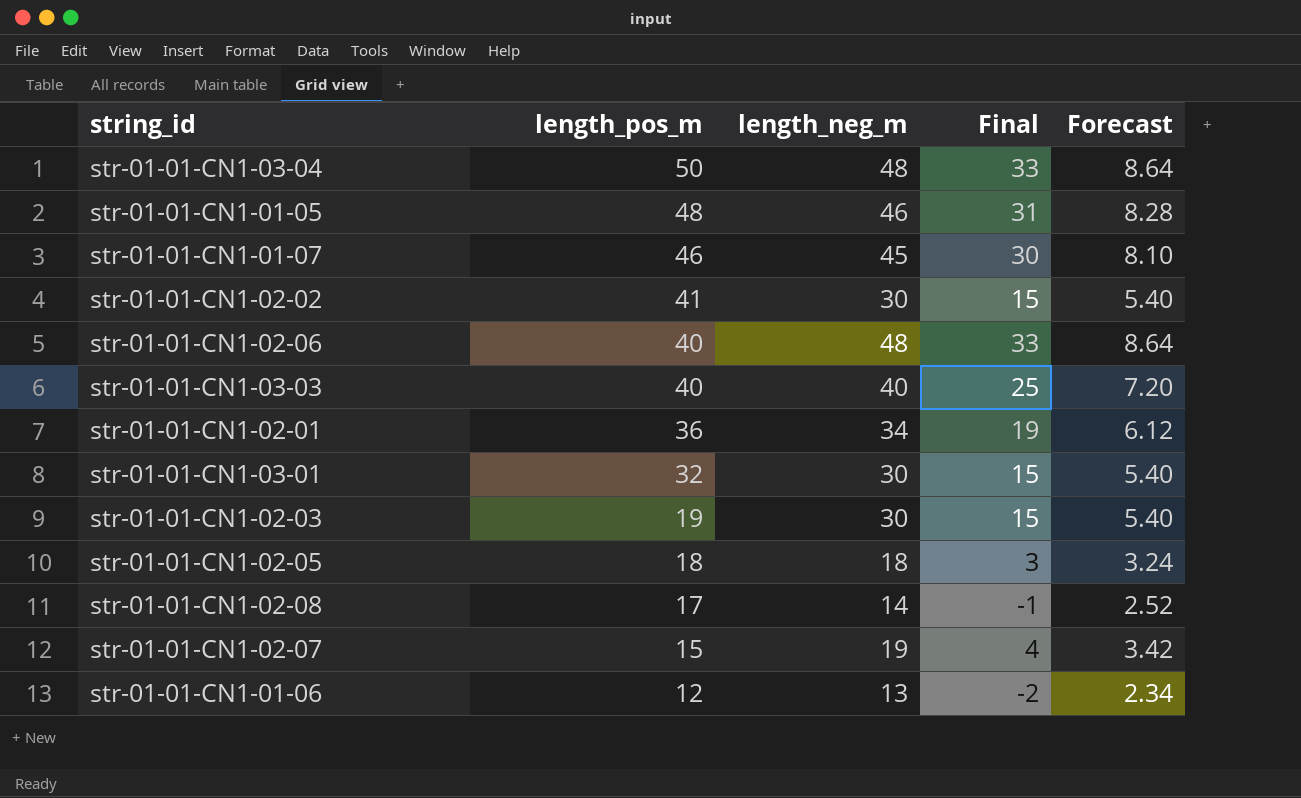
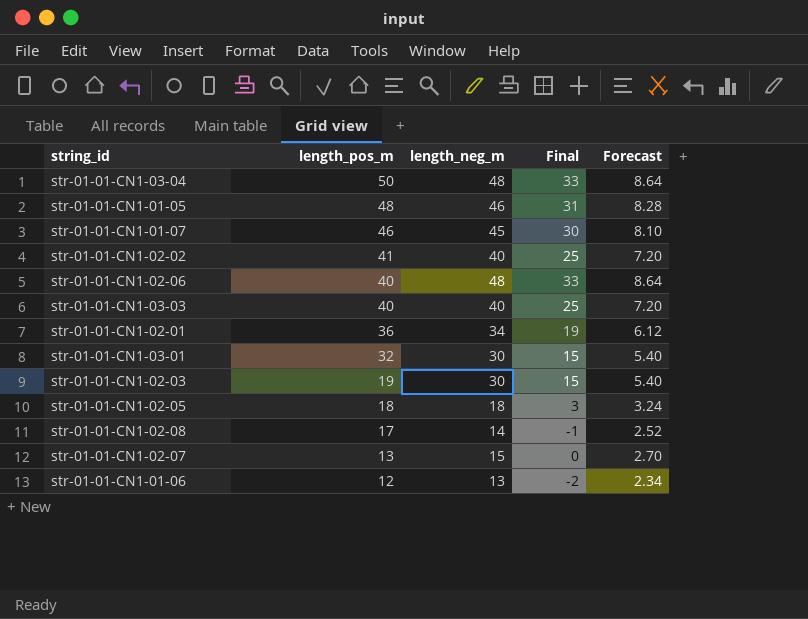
str-01-01-CN1-02-02 | length_neg_m: 30 -> 40
str-01-01-CN1-02-02 | Final: 15 -> 25
str-01-01-CN1-02-02 | Forecast: 5.40 -> 7.20
str-01-01-CN1-02-07 | length_pos_m: 15 -> 13
str-01-01-CN1-02-07 | length_neg_m: 19 -> 15
str-01-01-CN1-02-07 | Final: 4 -> 0
str-01-01-CN1-02-07 | Forecast: 3.42 -> 2.70

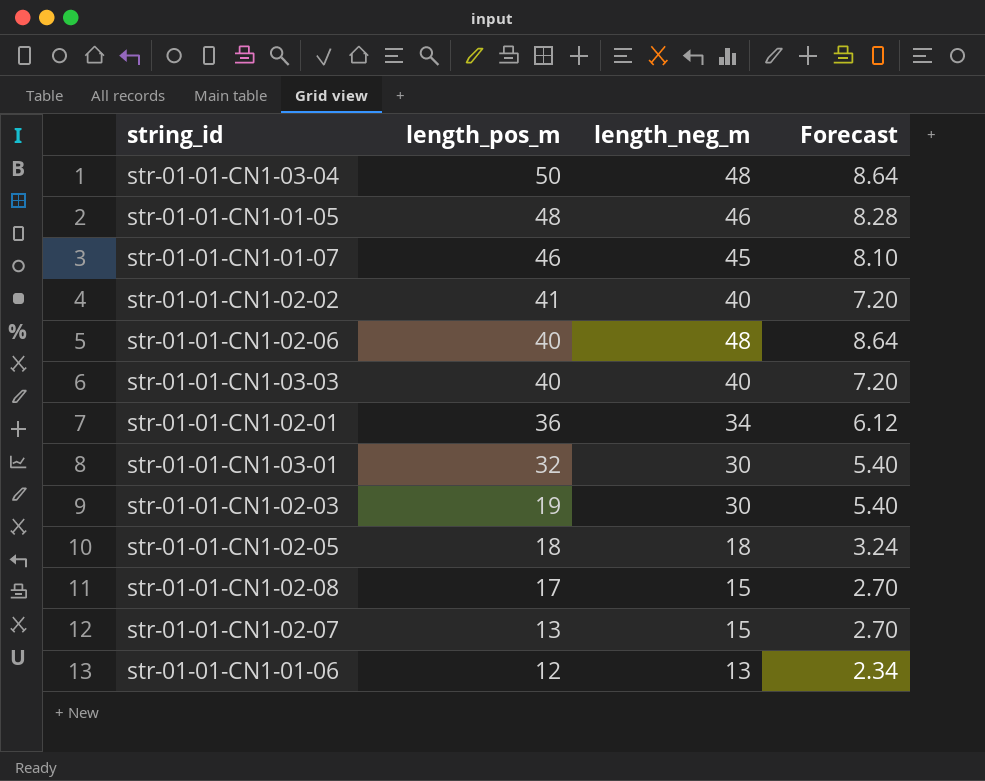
column Final | formula: [length_neg_m] - 15 -> none
str-01-01-CN1-02-08 | length_neg_m: 14 -> 15
str-01-01-CN1-02-08 | Forecast: 2.52 -> 2.70

